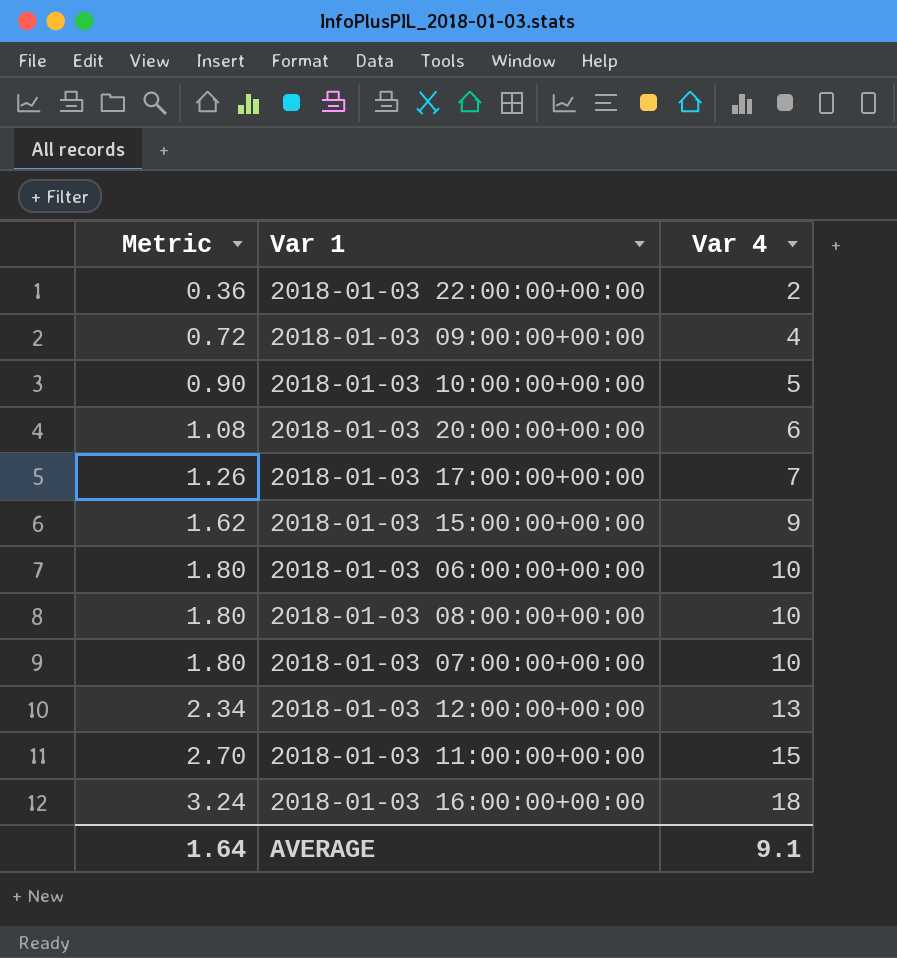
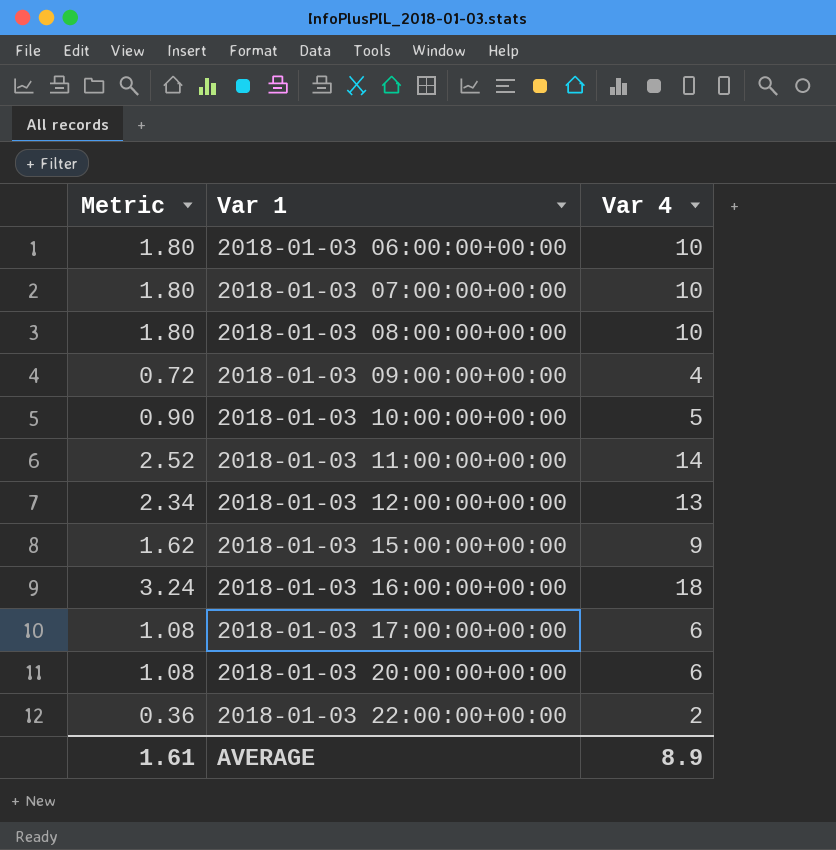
row order: Metric ascending -> Var 1 ascending
2018-01-03 11:00:00+00:00 | Metric: 2.70 -> 2.52
2018-01-03 11:00:00+00:00 | Var 4: 15 -> 14
2018-01-03 17:00:00+00:00 | Metric: 1.26 -> 1.08
2018-01-03 17:00:00+00:00 | Var 4: 7 -> 6
AVERAGE | Metric: 1.64 -> 1.61
AVERAGE | Var 4: 9.1 -> 8.9

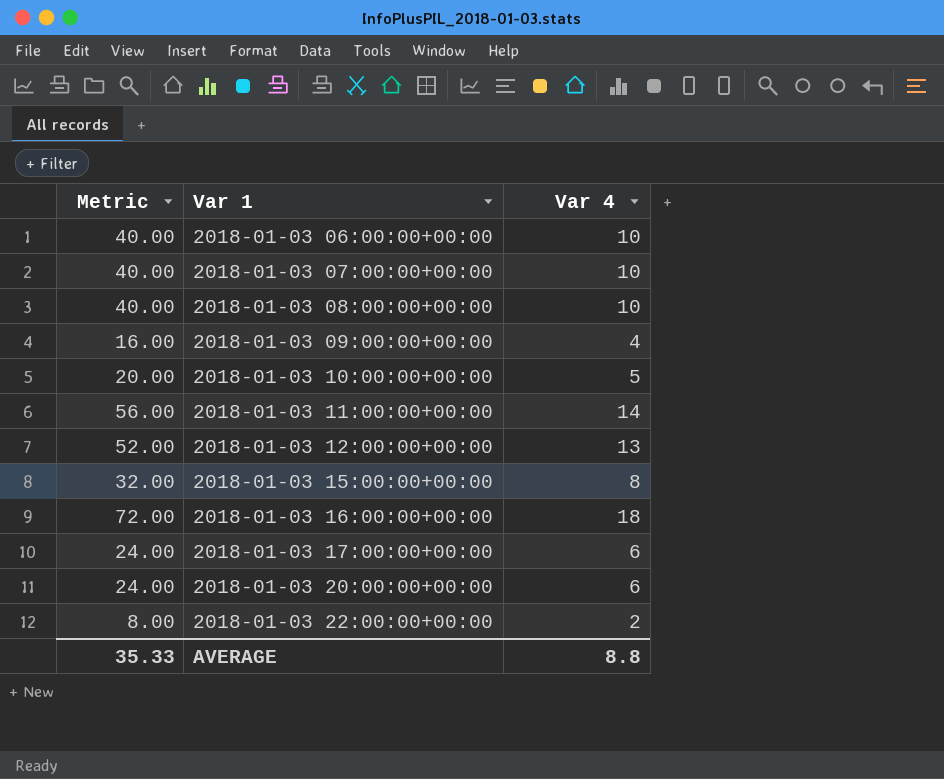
column Metric | formula: [Var 4] * 0.18 -> [Var 4] * 4
2018-01-03 15:00:00+00:00 | Var 4: 9 -> 8
AVERAGE | Metric: 1.61 -> 35.33
AVERAGE | Var 4: 8.9 -> 8.8

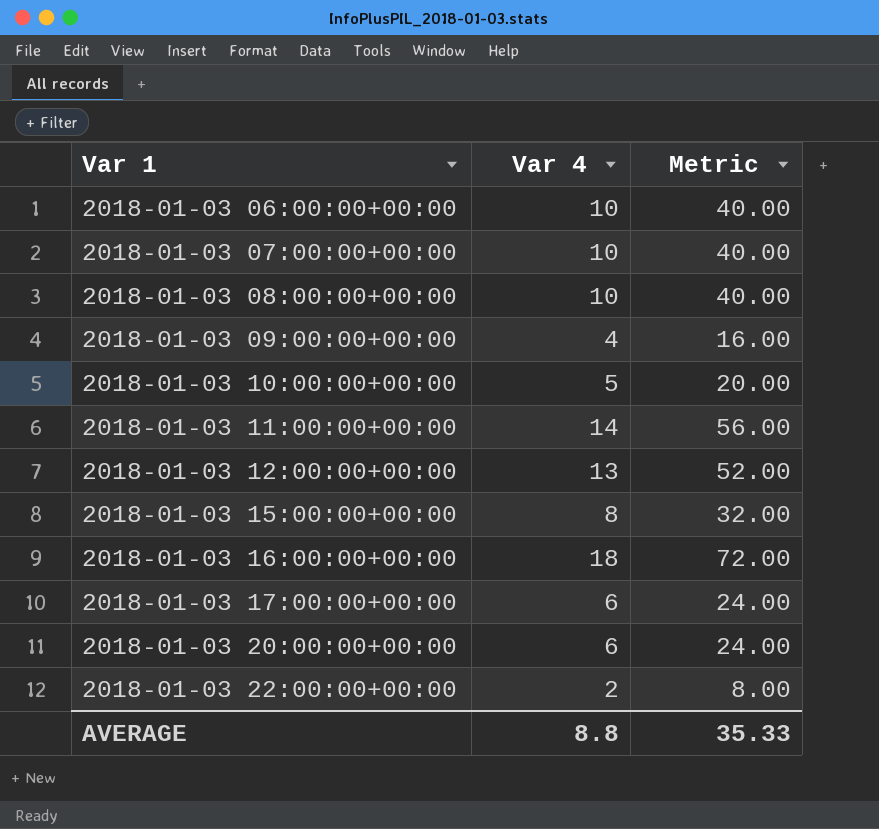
column Metric | position: 1 -> 3

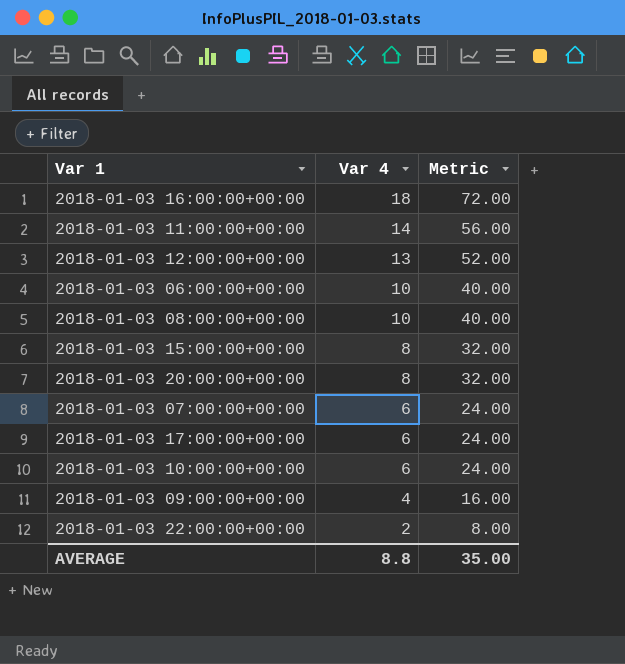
row order: Var 1 ascending -> Var 4 descending
2018-01-03 20:00:00+00:00 | Var 4: 6 -> 8
2018-01-03 20:00:00+00:00 | Metric: 24.00 -> 32.00
2018-01-03 07:00:00+00:00 | Var 4: 10 -> 6
2018-01-03 07:00:00+00:00 | Metric: 40.00 -> 24.00
2018-01-03 10:00:00+00:00 | Var 4: 5 -> 6
2018-01-03 10:00:00+00:00 | Metric: 20.00 -> 24.00
AVERAGE | Metric: 35.33 -> 35.00

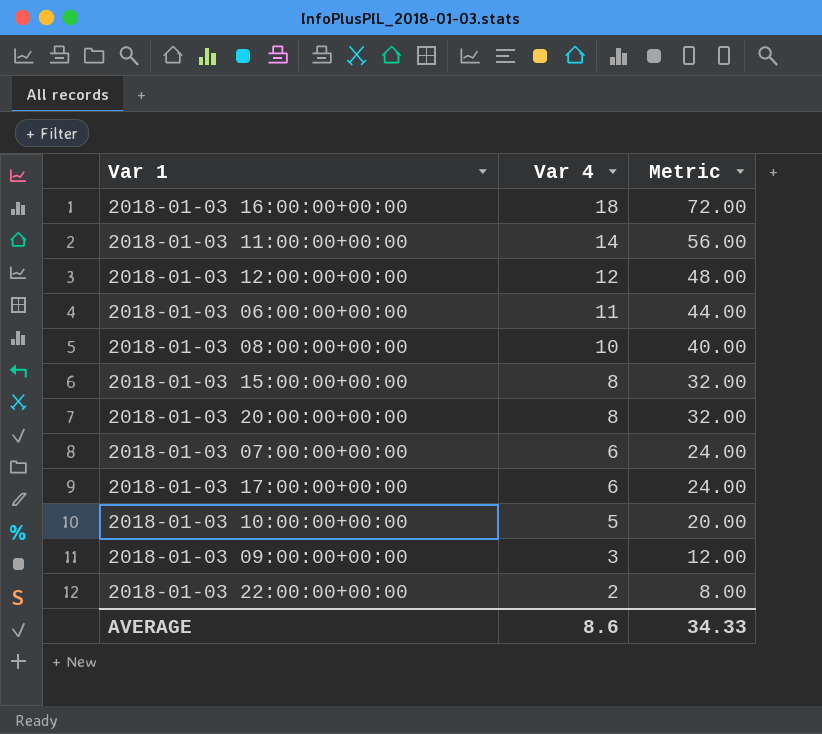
2018-01-03 12:00:00+00:00 | Var 4: 13 -> 12
2018-01-03 12:00:00+00:00 | Metric: 52.00 -> 48.00
2018-01-03 06:00:00+00:00 | Var 4: 10 -> 11
2018-01-03 06:00:00+00:00 | Metric: 40.00 -> 44.00
2018-01-03 10:00:00+00:00 | Var 4: 6 -> 5
2018-01-03 10:00:00+00:00 | Metric: 24.00 -> 20.00
2018-01-03 09:00:00+00:00 | Var 4: 4 -> 3
2018-01-03 09:00:00+00:00 | Metric: 16.00 -> 12.00
AVERAGE | Var 4: 8.8 -> 8.6
AVERAGE | Metric: 35.00 -> 34.33

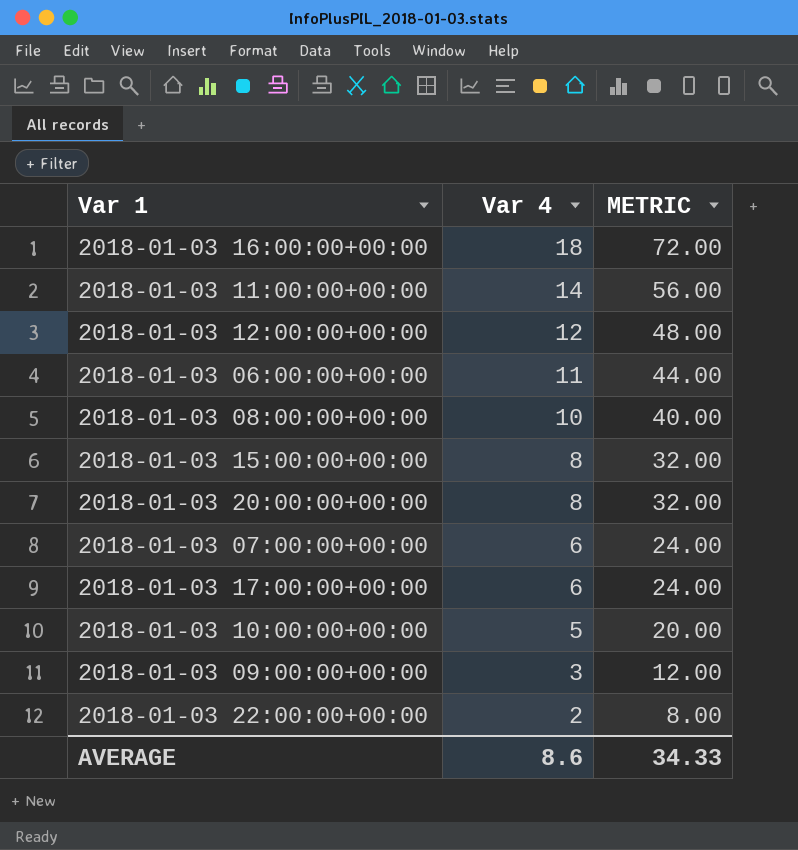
column name: Metric -> METRIC

